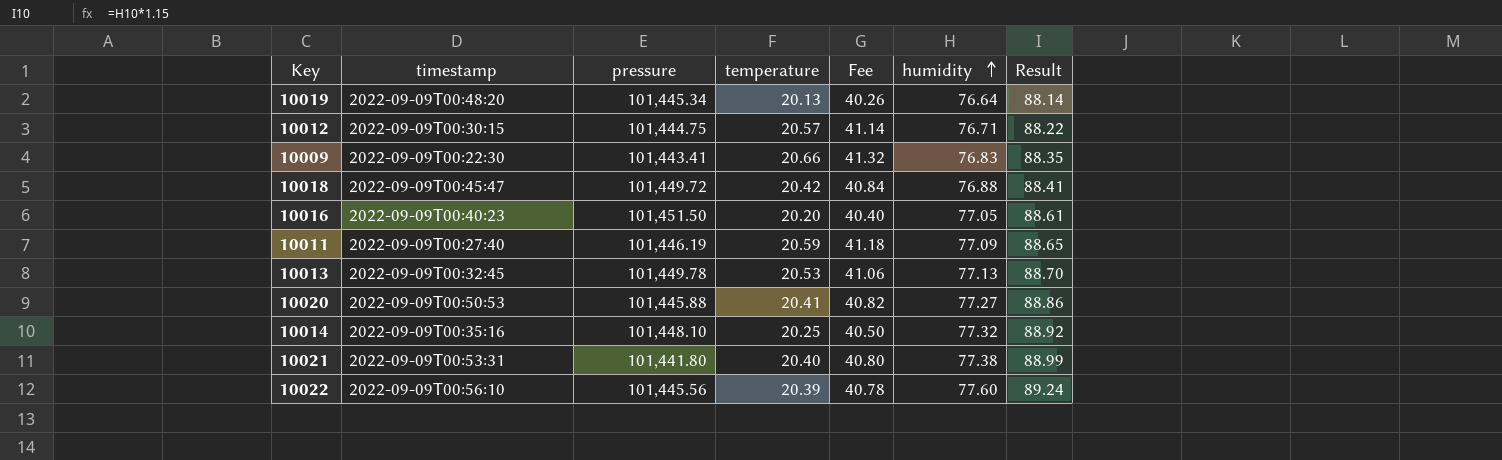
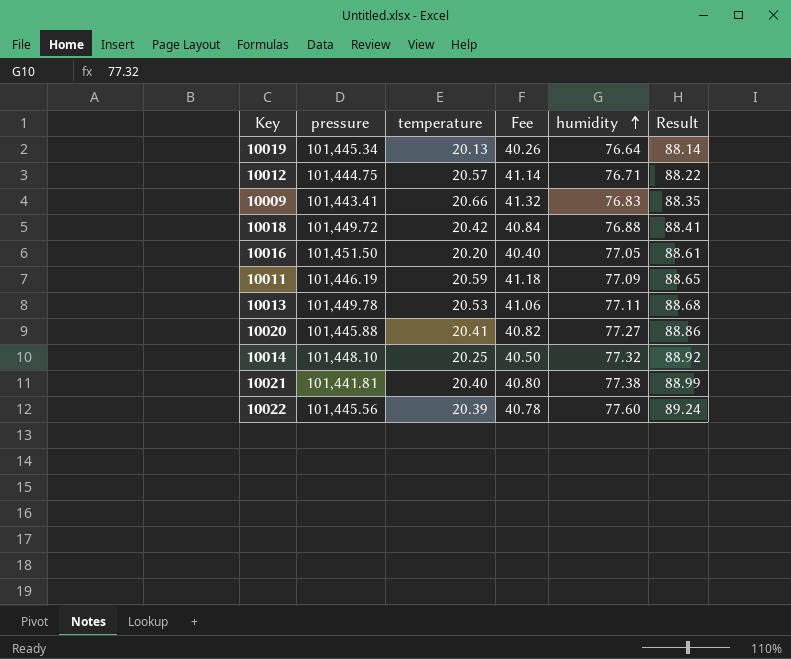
column timestamp | position: 2 -> none
10013 | humidity: 77.13 -> 77.11
10013 | Result: 88.70 -> 88.68
10021 | pressure: 101,441.80 -> 101,441.81

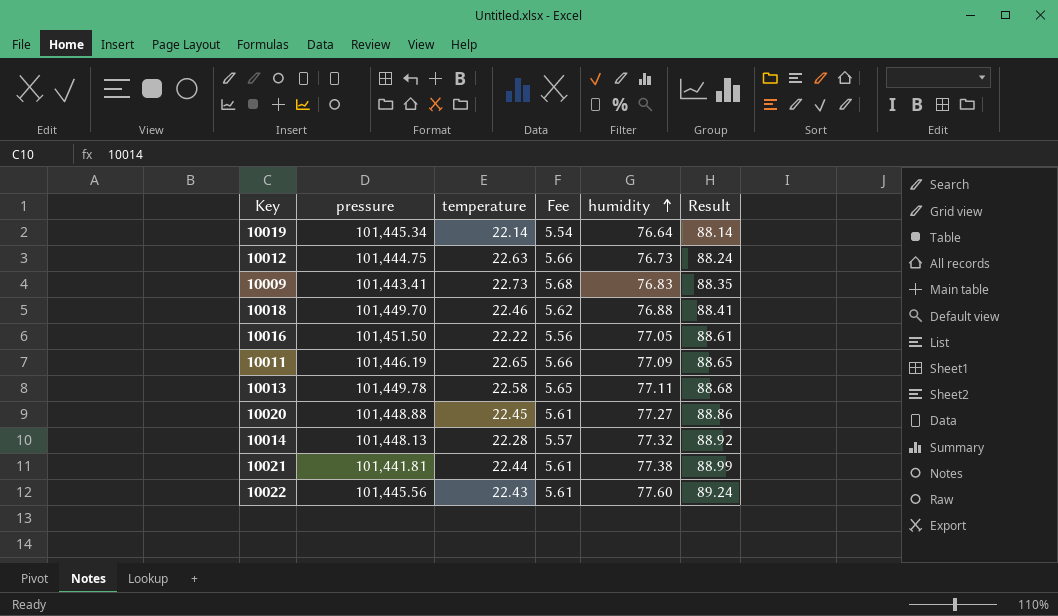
column Fee | formula: [temperature] * 2 -> [temperature] * 0.25
10019 | temperature: 20.13 -> 22.14
10012 | temperature: 20.57 -> 22.63
10012 | humidity: 76.71 -> 76.73
10012 | Result: 88.22 -> 88.24
10009 | temperature: 20.66 -> 22.73
10018 | pressure: 101,449.72 -> 101,449.70
10018 | temperature: 20.42 -> 22.46
10016 | temperature: 20.20 -> 22.22
10011 | temperature: 20.59 -> 22.65
10013 | temperature: 20.53 -> 22.58
10020 | pressure: 101,445.88 -> 101,448.88
10020 | temperature: 20.41 -> 22.45
10014 | pressure: 101,448.10 -> 101,448.13
10014 | temperature: 20.25 -> 22.28
10021 | temperature: 20.40 -> 22.44
10022 | temperature: 20.39 -> 22.43

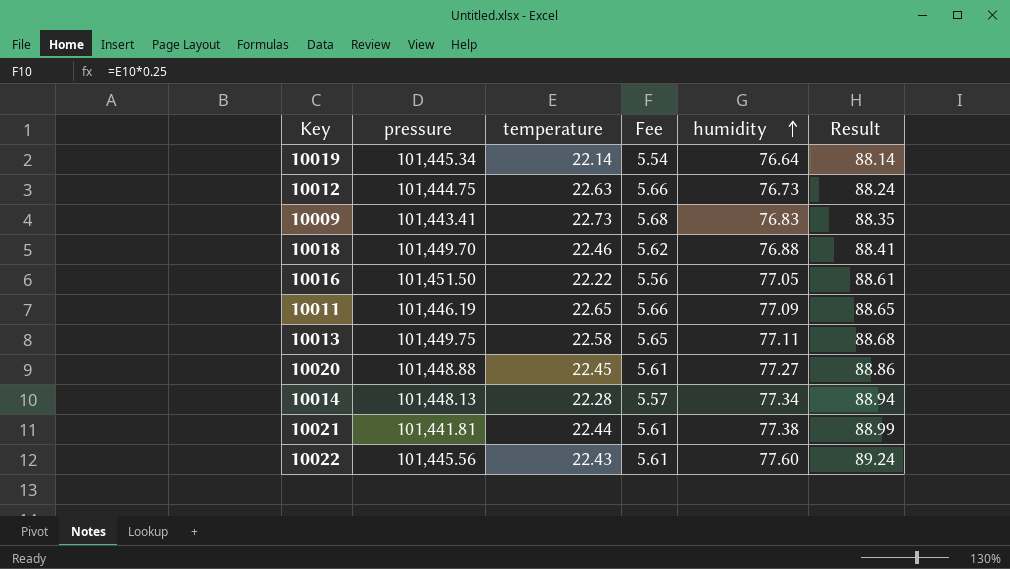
10013 | pressure: 101,449.78 -> 101,449.75
10014 | humidity: 77.32 -> 77.34
10014 | Result: 88.92 -> 88.94

